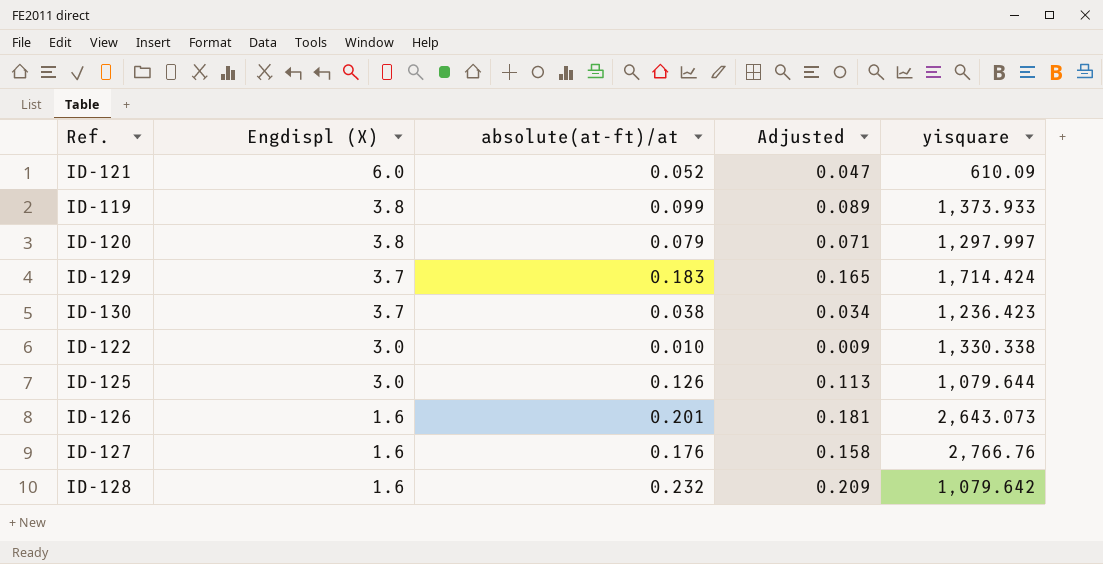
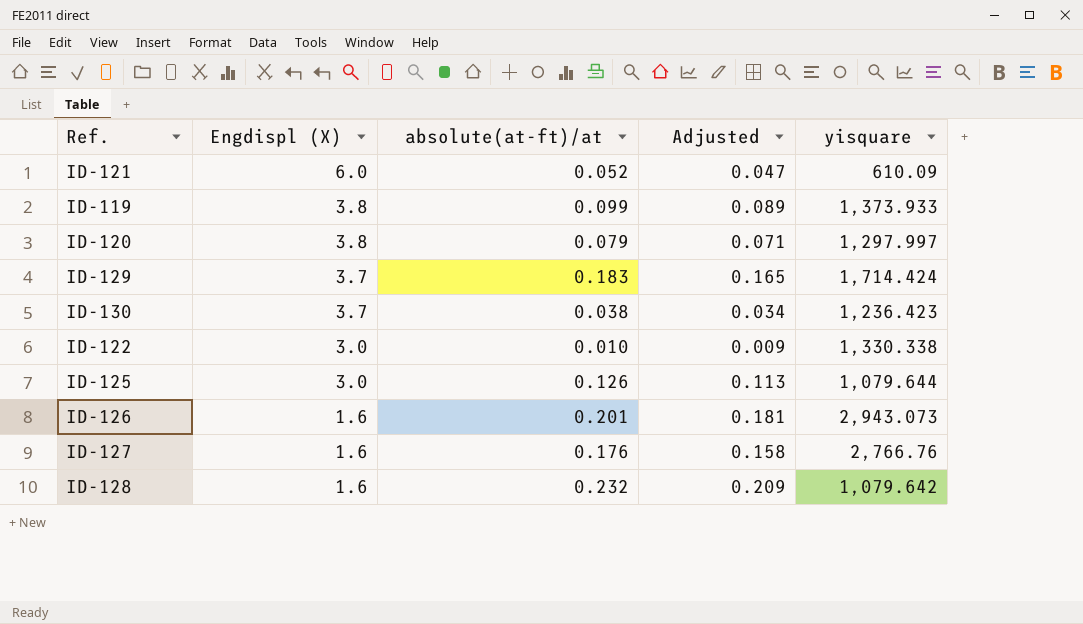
ID-126 | yisquare: 2,643.073 -> 2,943.073

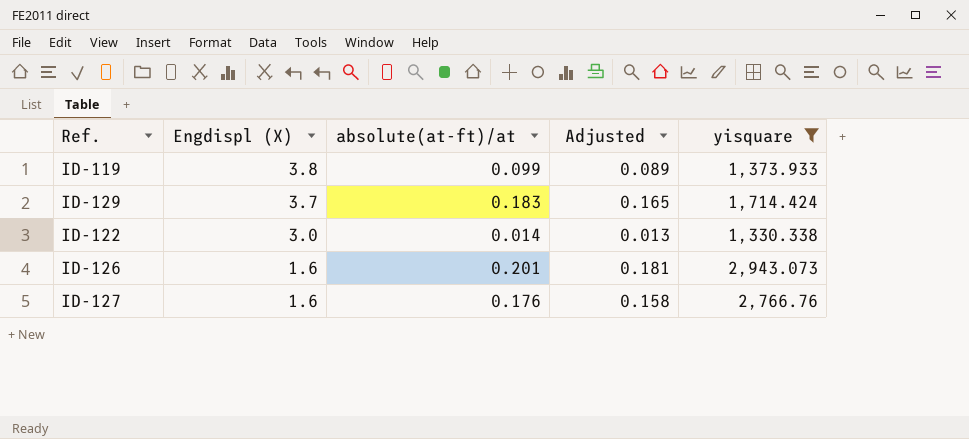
filter: none -> yisquare >= 1,330.338
ID-122 | absolute(at-ft)/at: 0.010 -> 0.014
ID-122 | Adjusted: 0.009 -> 0.013

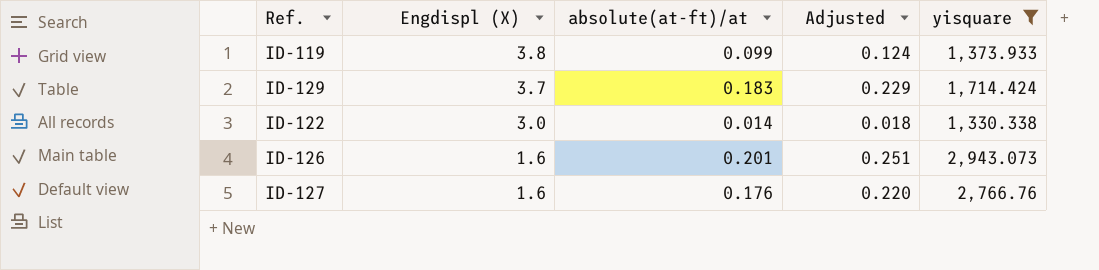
column Adjusted | formula: [absolute(at-ft)/at] * 0.9 -> [absolute(at-ft)/at] * 1.25

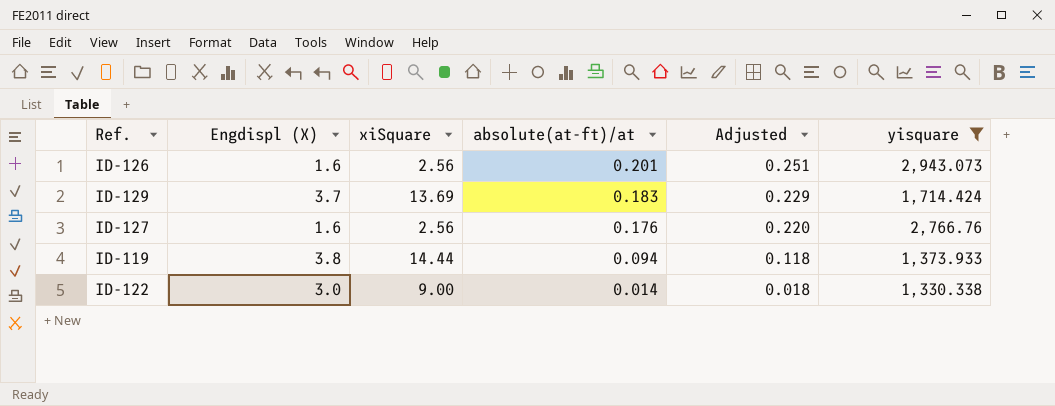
row order: Engdispl (X) descending -> absolute(at-ft)/at descending
column xiSquare | position: none -> 3
ID-119 | absolute(at-ft)/at: 0.099 -> 0.094
ID-119 | Adjusted: 0.124 -> 0.118

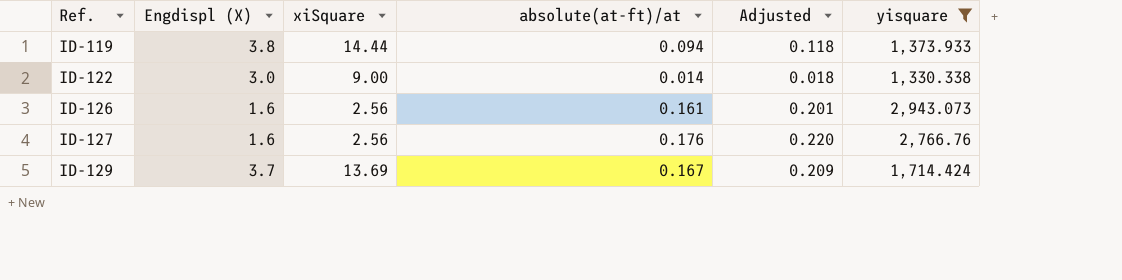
row order: absolute(at-ft)/at descending -> Ref. ascending
ID-126 | absolute(at-ft)/at: 0.201 -> 0.161
ID-126 | Adjusted: 0.251 -> 0.201
ID-129 | absolute(at-ft)/at: 0.183 -> 0.167
ID-129 | Adjusted: 0.229 -> 0.209

